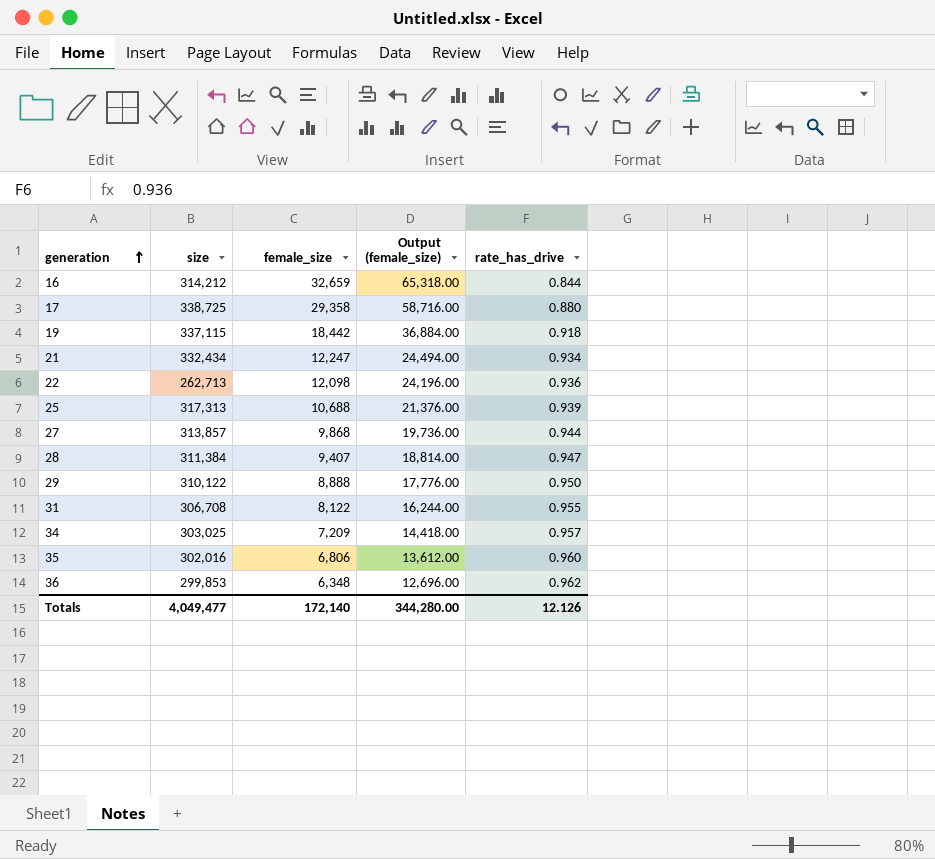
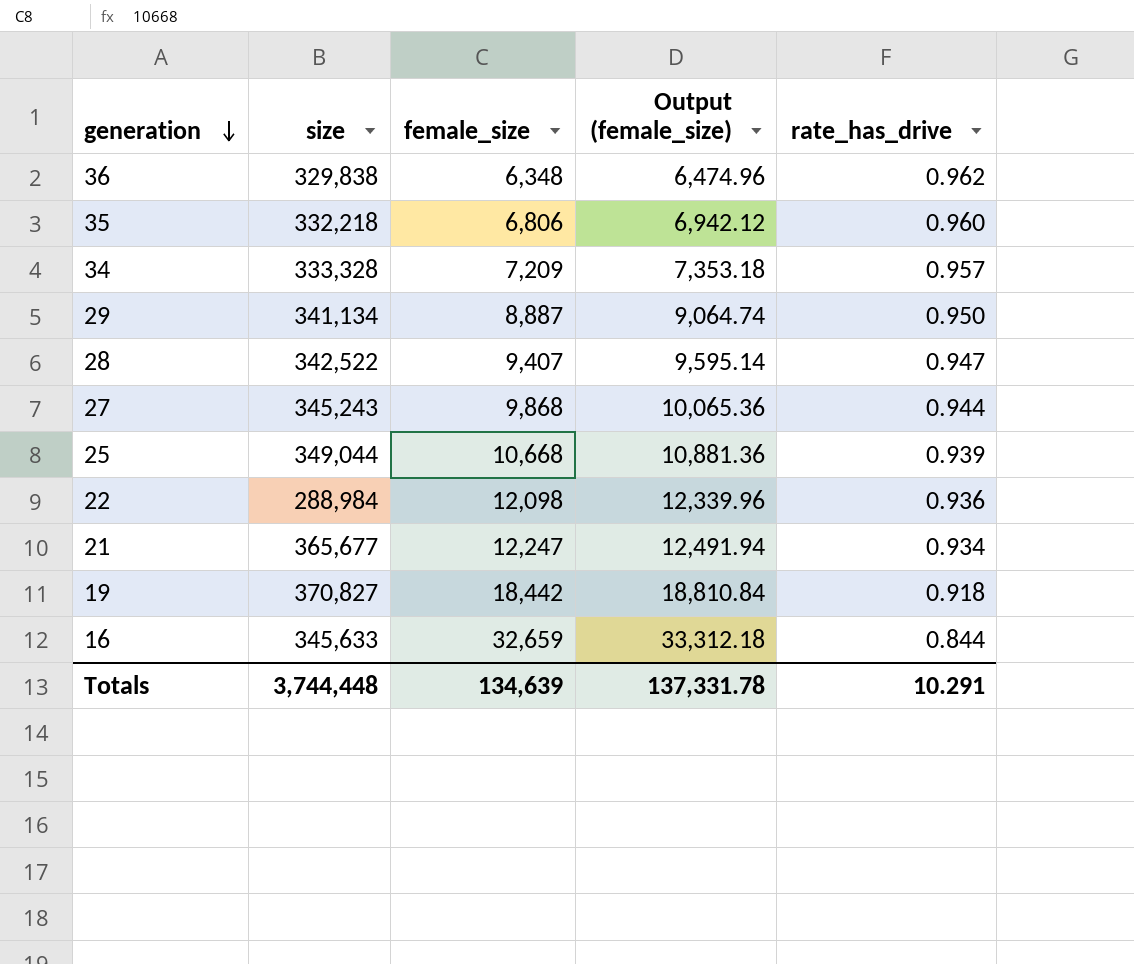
row order: generation ascending -> generation descending
column Output (female_size) | formula: [female_size] * 2 -> [female_size] * 1.02
row 17: 338,725 | 29,358 | 58,716.00 | 0.880 -> none
row 31: 306,708 | 8,122 | 16,244.00 | 0.955 -> none
36 | size: 299,853 -> 329,838
35 | size: 302,016 -> 332,218
34 | size: 303,025 -> 333,328
29 | size: 310,122 -> 341,134
29 | female_size: 8,888 -> 8,887
28 | size: 311,384 -> 342,522
27 | size: 313,857 -> 345,243
25 | size: 317,313 -> 349,044
25 | female_size: 10,688 -> 10,668
22 | size: 262,713 -> 288,984
21 | size: 332,434 -> 365,677
19 | size: 337,115 -> 370,827
16 | size: 314,212 -> 345,633
Totals | size: 4,049,477 -> 3,744,448
Totals | female_size: 172,140 -> 134,639
Totals | Output (female_size): 344,280.00 -> 137,331.78
Totals | rate_has_drive: 12.126 -> 10.291

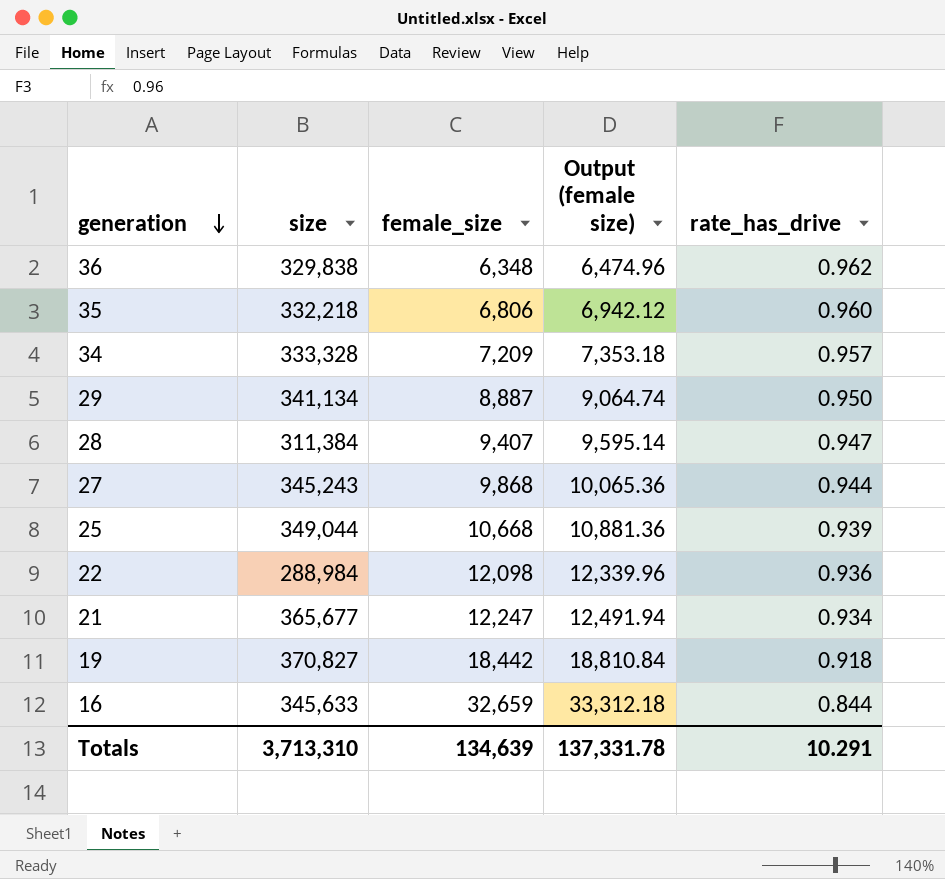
column name: Output (female_size) -> Output (female size)
28 | size: 342,522 -> 311,384
Totals | size: 3,744,448 -> 3,713,310

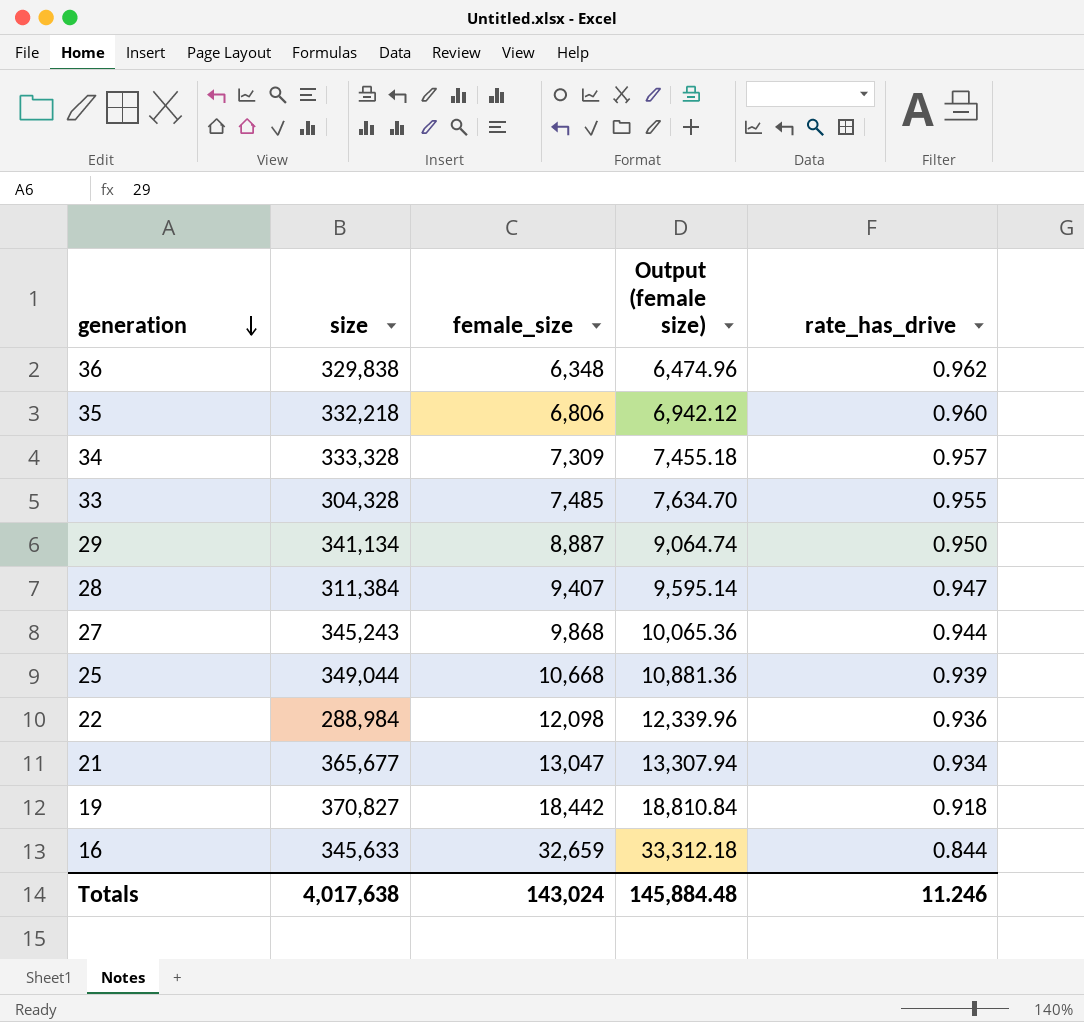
34 | female_size: 7,209 -> 7,309
34 | Output (female size): 7,353.18 -> 7,455.18
row 33: none -> 304,328 | 7,485 | 7,634.70 | 0.955
21 | female_size: 12,247 -> 13,047
21 | Output (female size): 12,491.94 -> 13,307.94
Totals | size: 3,713,310 -> 4,017,638
Totals | female_size: 134,639 -> 143,024
Totals | Output (female size): 137,331.78 -> 145,884.48
Totals | rate_has_drive: 10.291 -> 11.246

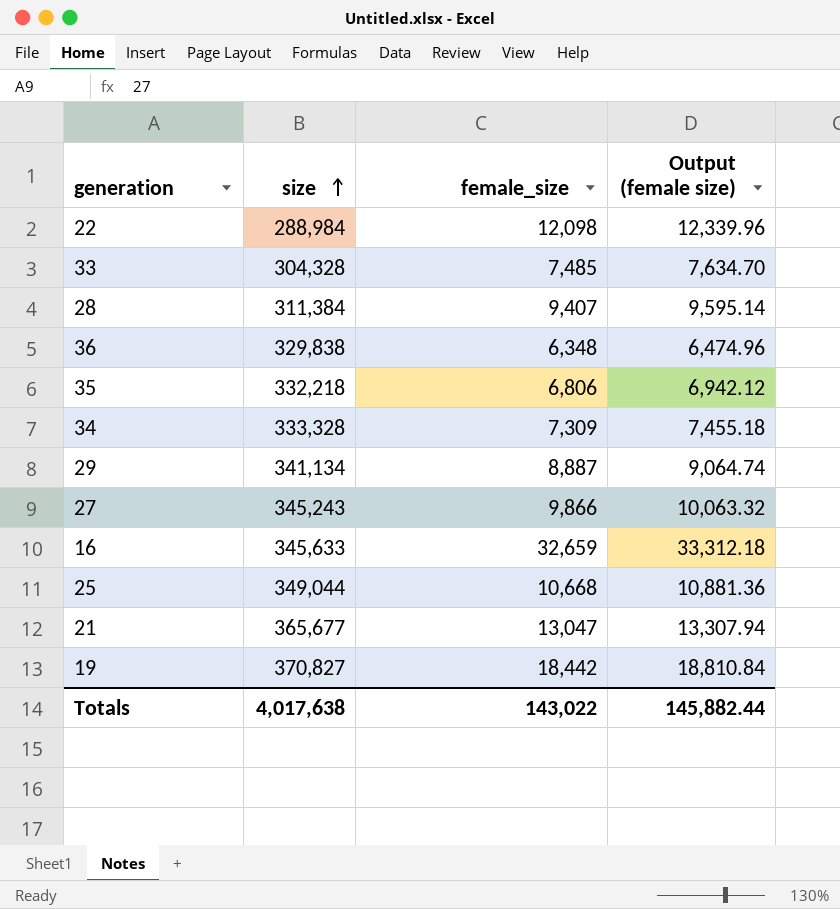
row order: generation descending -> size ascending
column rate_has_drive | position: 5 -> none
27 | female_size: 9,868 -> 9,866
27 | Output (female size): 10,065.36 -> 10,063.32
Totals | female_size: 143,024 -> 143,022
Totals | Output (female size): 145,884.48 -> 145,882.44

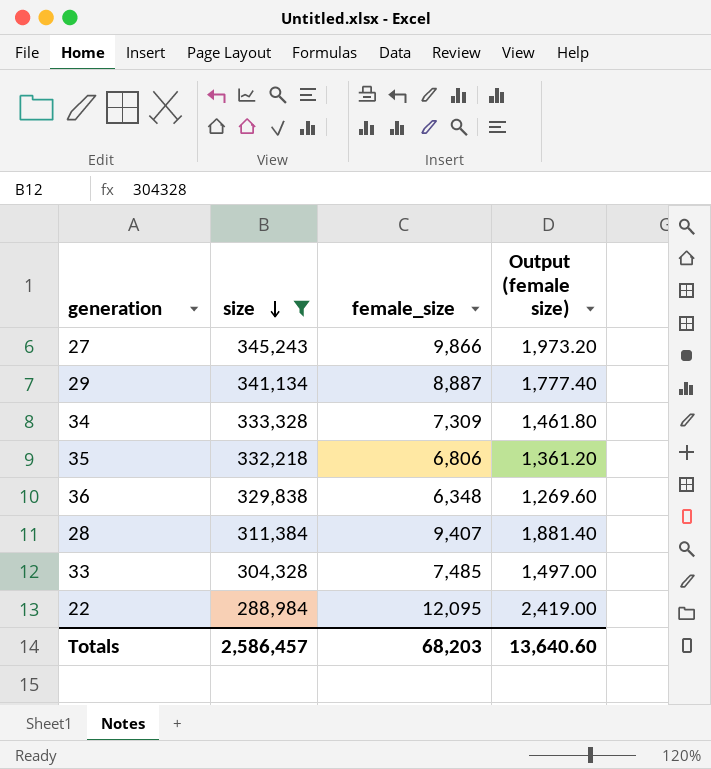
filter: none -> size <= 345,243
row order: size ascending -> size descending
column Output (female size) | formula: [female_size] * 1.02 -> [female_size] * 0.2
22 | female_size: 12,098 -> 12,095
Totals | size: 4,017,638 -> 2,586,457
Totals | female_size: 143,022 -> 68,203
Totals | Output (female size): 145,882.44 -> 13,640.60

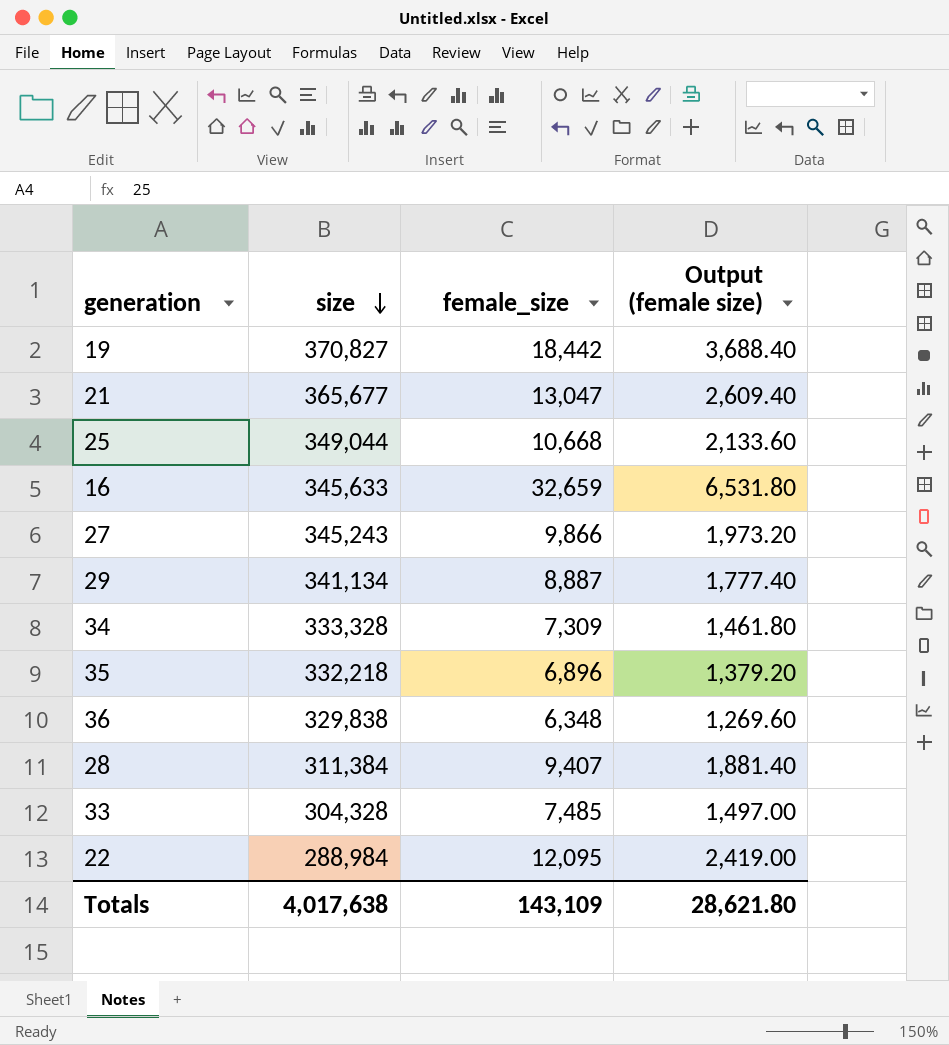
filter: size <= 345,243 -> none
35 | female_size: 6,806 -> 6,896
35 | Output (female size): 1,361.20 -> 1,379.20
Totals | size: 2,586,457 -> 4,017,638
Totals | female_size: 68,203 -> 143,109
Totals | Output (female size): 13,640.60 -> 28,621.80

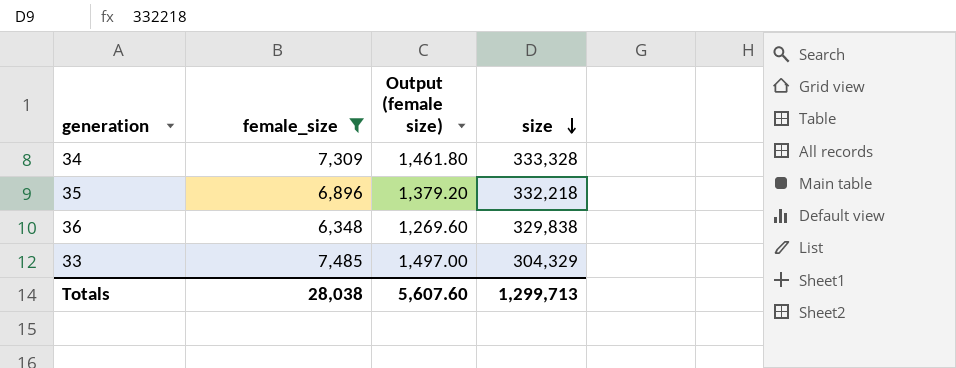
filter: none -> female_size <= 7,485
column size | position: 2 -> 4
33 | size: 304,328 -> 304,329
Totals | female_size: 143,109 -> 28,038
Totals | Output (female size): 28,621.80 -> 5,607.60
Totals | size: 4,017,638 -> 1,299,713

